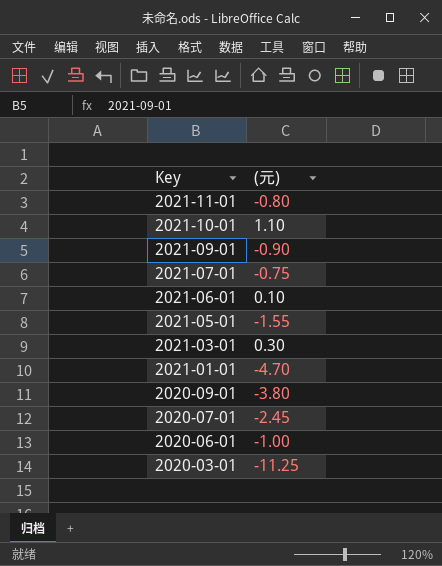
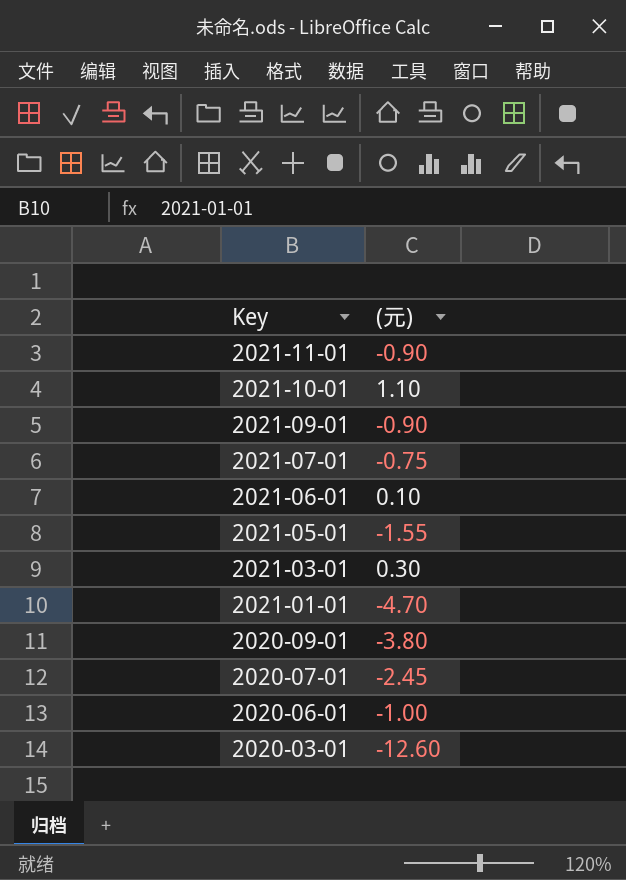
2021-11-01 | (元): -0.80 -> -0.90
2020-03-01 | (元): -11.25 -> -12.60

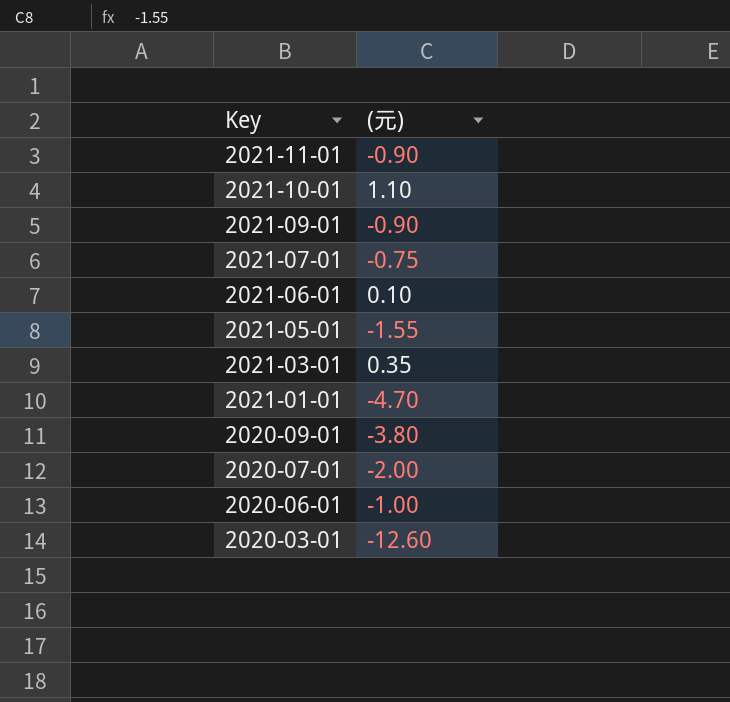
2021-03-01 | (元): 0.30 -> 0.35
2020-07-01 | (元): -2.45 -> -2.00

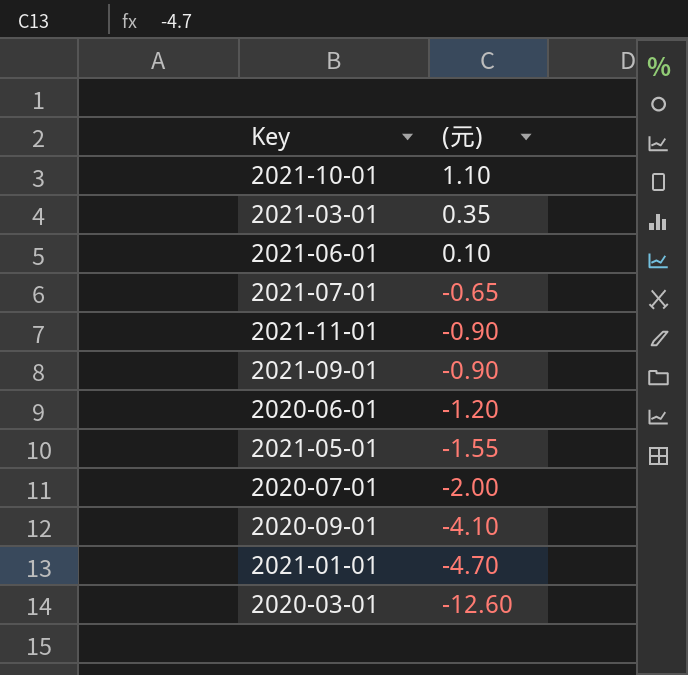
row order: Key descending -> (元) descending
2021-07-01 | (元): -0.75 -> -0.65
2020-06-01 | (元): -1.00 -> -1.20
2020-09-01 | (元): -3.80 -> -4.10

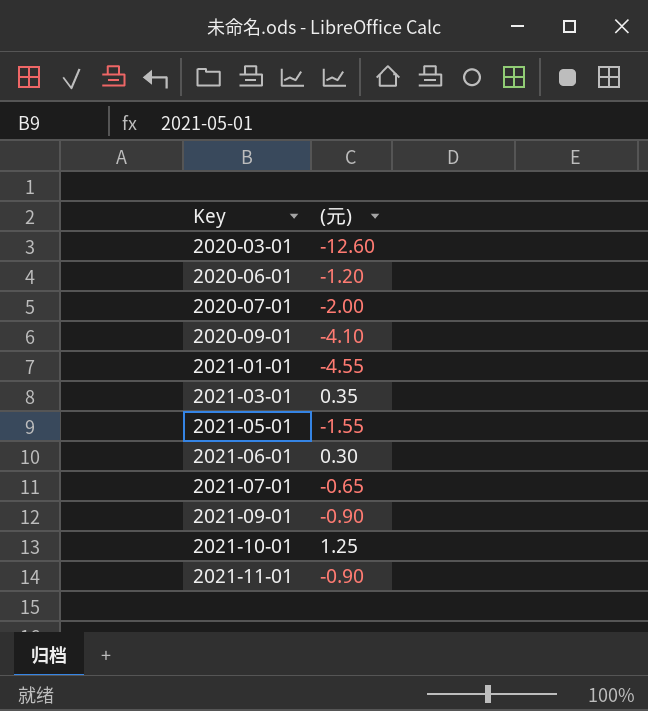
row order: (元) descending -> Key ascending
2021-01-01 | (元): -4.70 -> -4.55
2021-06-01 | (元): 0.10 -> 0.30
2021-10-01 | (元): 1.10 -> 1.25

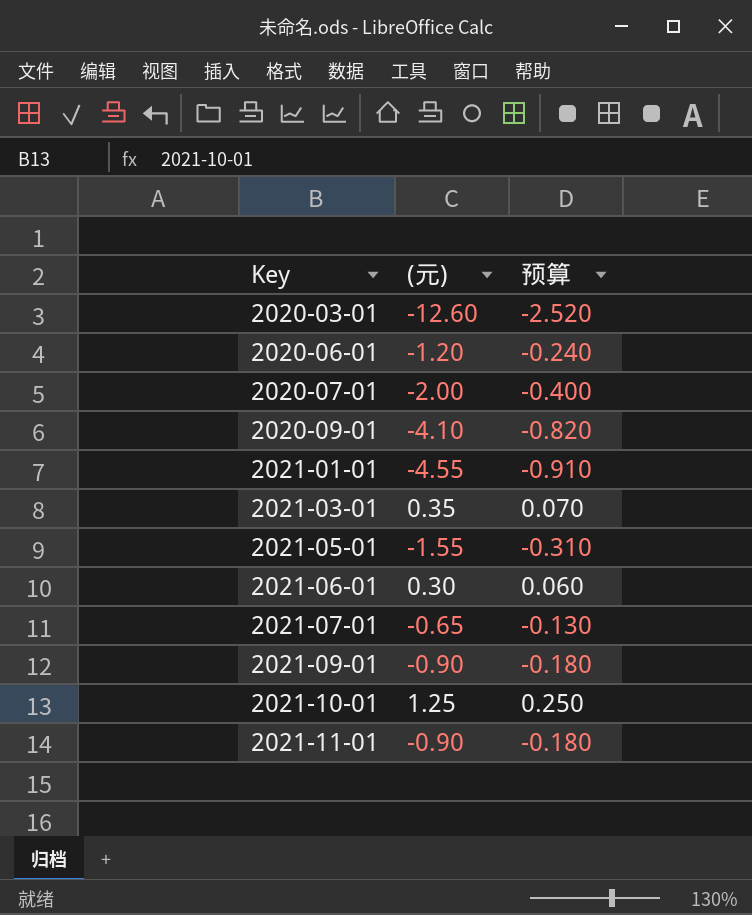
column 预算 | formula: none -> [(元)] * 0.2

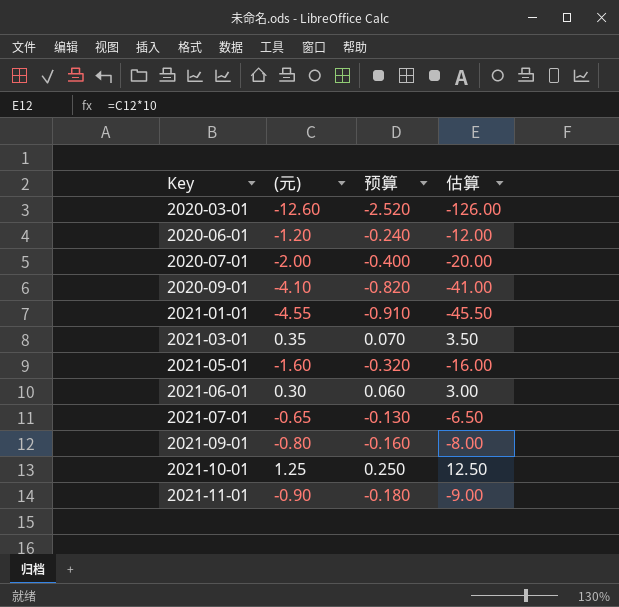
column 估算 | formula: none -> [(元)] * 10
2021-05-01 | (元): -1.55 -> -1.60
2021-05-01 | 预算: -0.310 -> -0.320
2021-09-01 | (元): -0.90 -> -0.80
2021-09-01 | 预算: -0.180 -> -0.160

